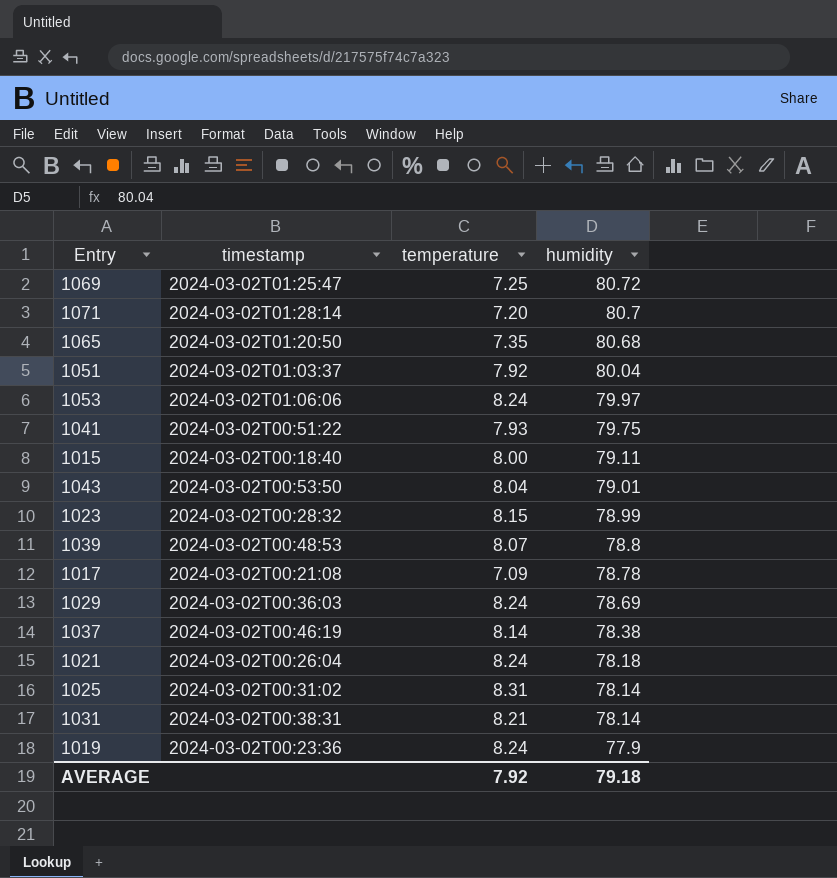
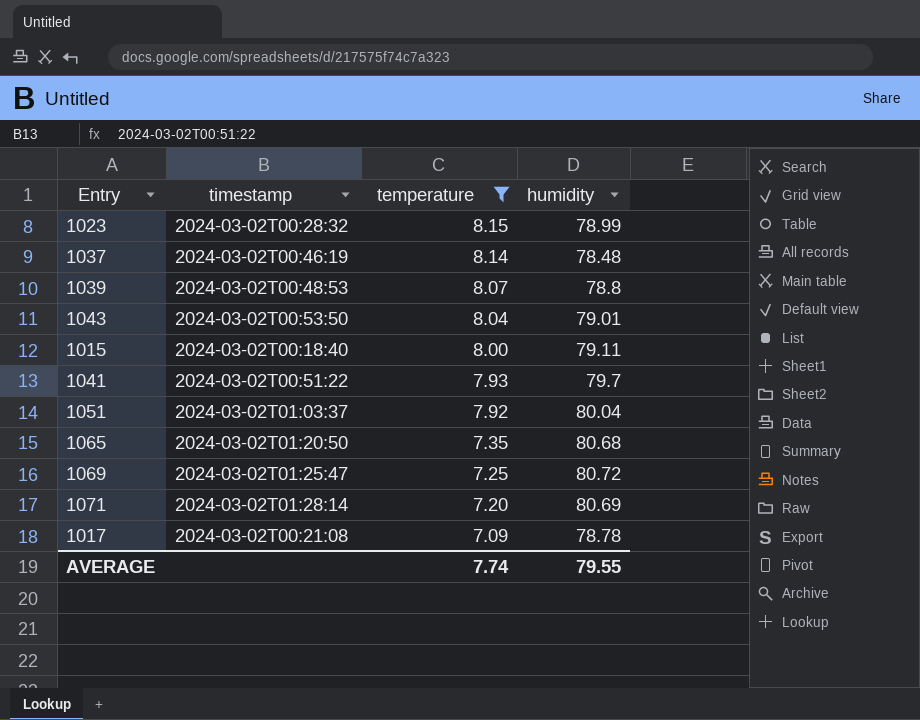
filter: none -> temperature <= 8.15
row order: humidity descending -> temperature descending
1037 | humidity: 78.38 -> 78.48
1041 | humidity: 79.75 -> 79.7
1071 | humidity: 80.7 -> 80.69
AVERAGE | temperature: 7.92 -> 7.74
AVERAGE | humidity: 79.18 -> 79.55

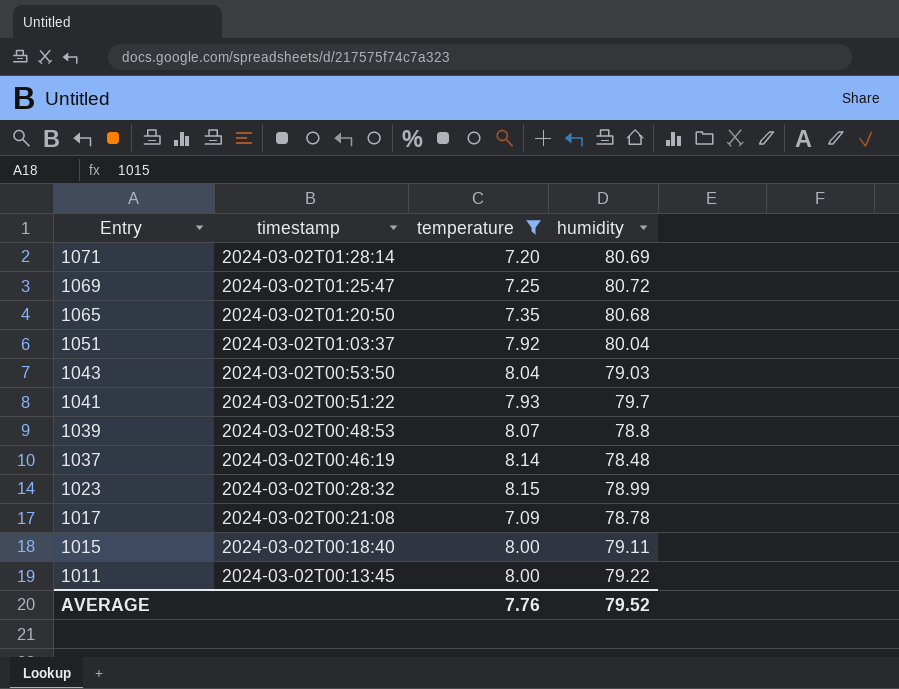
row order: temperature descending -> Entry descending
1043 | humidity: 79.01 -> 79.03
row 1011: none -> 2024-03-02T00:13:45 | 8.00 | 79.22
AVERAGE | temperature: 7.74 -> 7.76
AVERAGE | humidity: 79.55 -> 79.52

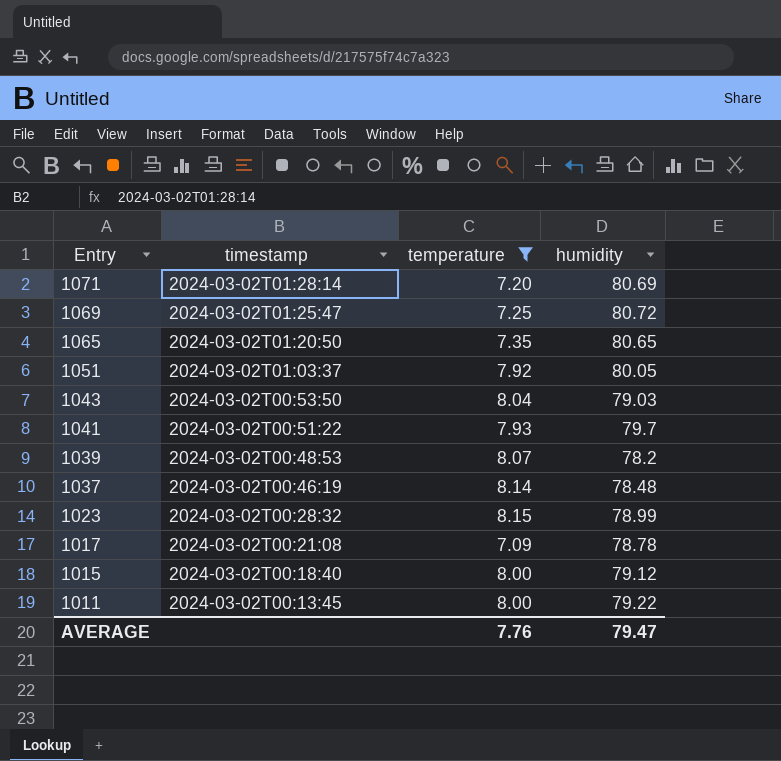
1065 | humidity: 80.68 -> 80.65
1051 | humidity: 80.04 -> 80.05
1039 | humidity: 78.8 -> 78.2
1015 | humidity: 79.11 -> 79.12
AVERAGE | humidity: 79.52 -> 79.47

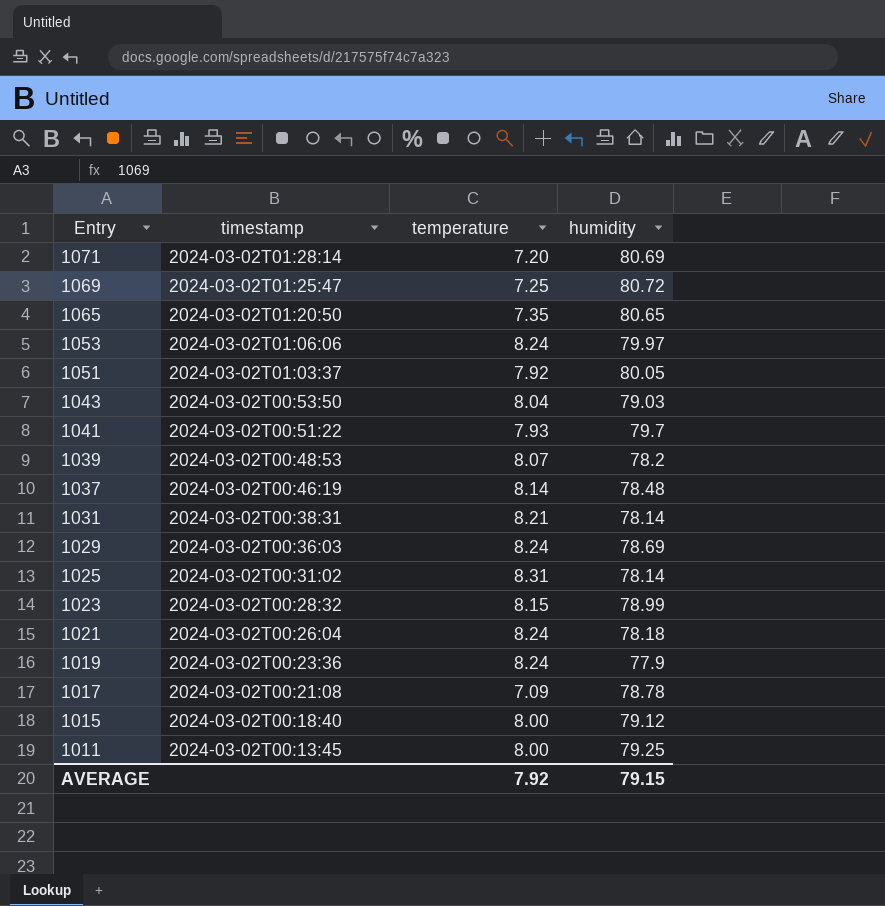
filter: temperature <= 8.15 -> none
1011 | humidity: 79.22 -> 79.25
AVERAGE | temperature: 7.76 -> 7.92
AVERAGE | humidity: 79.47 -> 79.15

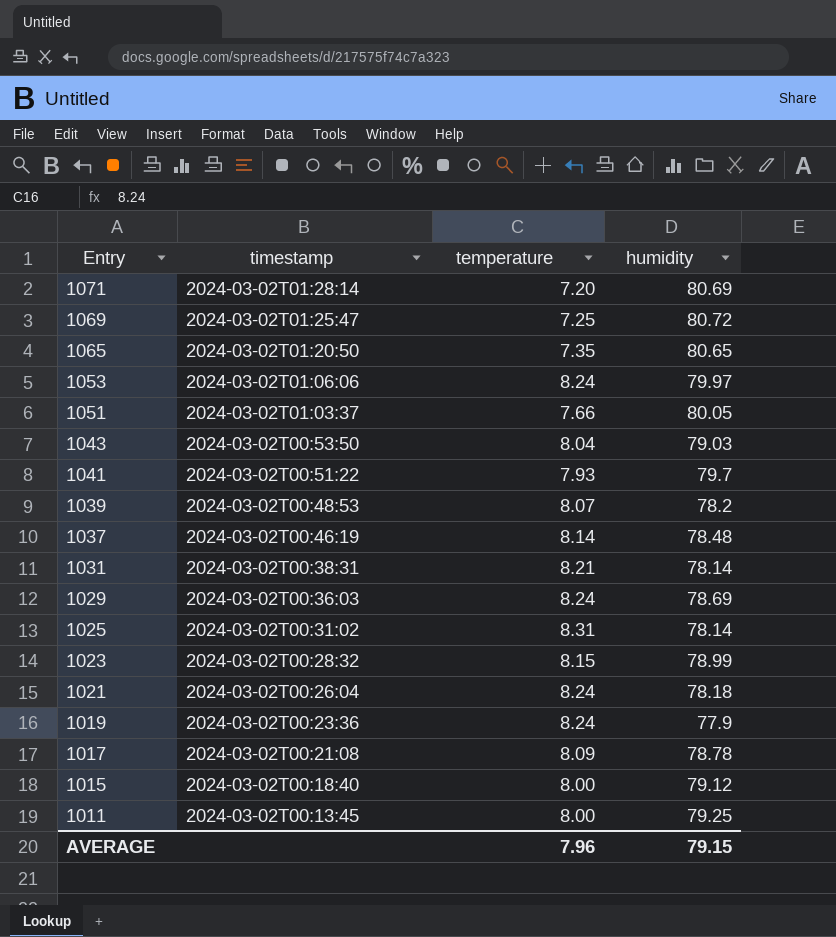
1051 | temperature: 7.92 -> 7.66
1017 | temperature: 7.09 -> 8.09
AVERAGE | temperature: 7.92 -> 7.96

